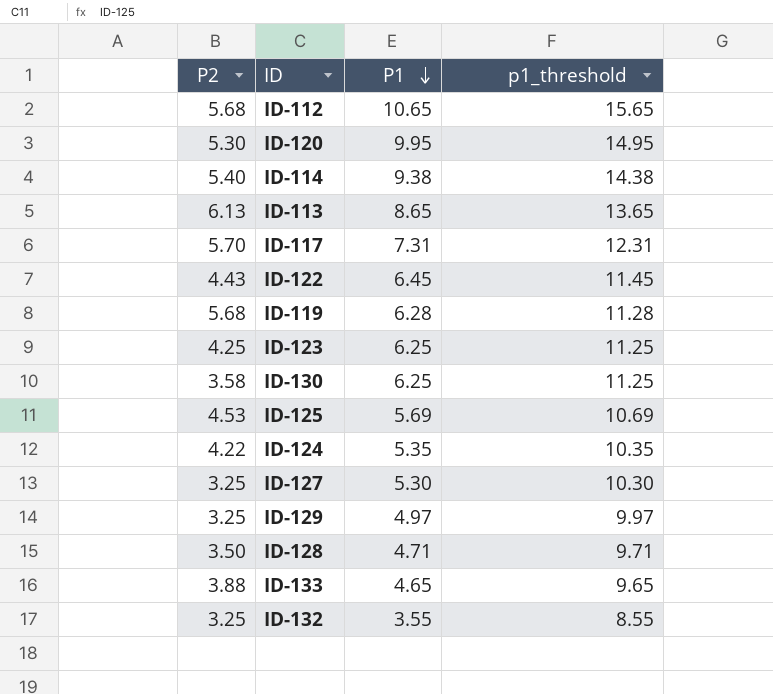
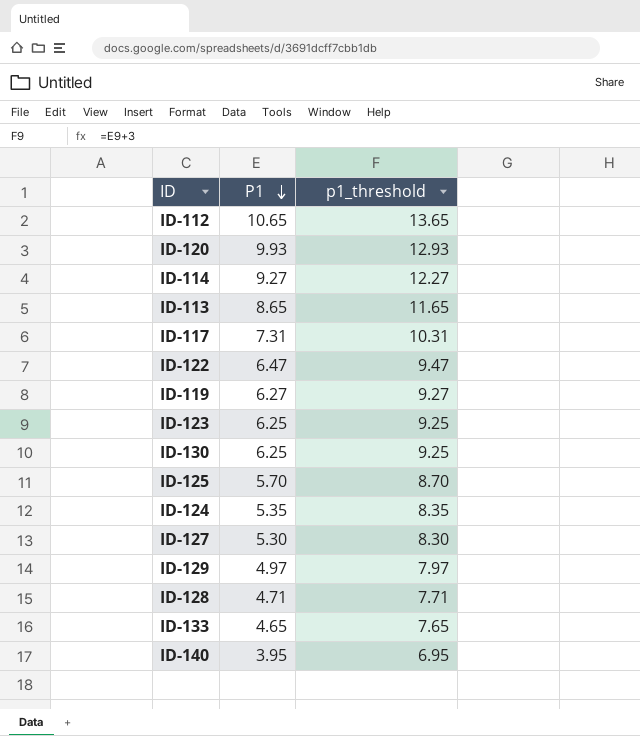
column P2 | position: 1 -> none
column p1_threshold | formula: [P1] + 5 -> [P1] + 3
row ID-132: 3.25 | 3.55 | 8.55 -> none
ID-120 | P1: 9.95 -> 9.93
ID-114 | P1: 9.38 -> 9.27
ID-122 | P1: 6.45 -> 6.47
ID-119 | P1: 6.28 -> 6.27
ID-125 | P1: 5.69 -> 5.70
row ID-140: none -> 3.95 | 6.95

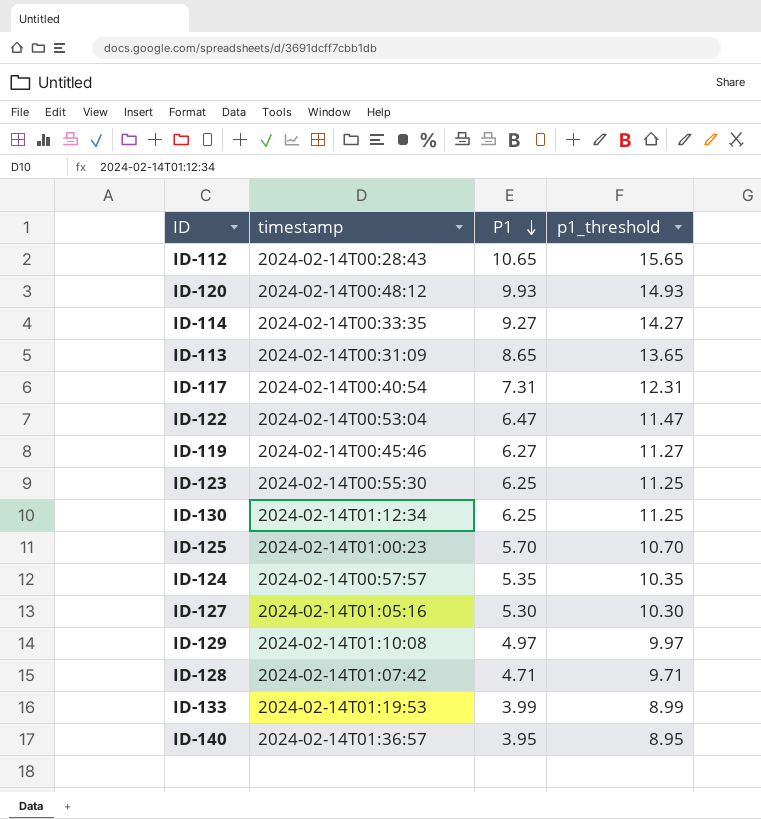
column timestamp | position: none -> 2
column p1_threshold | formula: [P1] + 3 -> [P1] + 5
ID-133 | P1: 4.65 -> 3.99

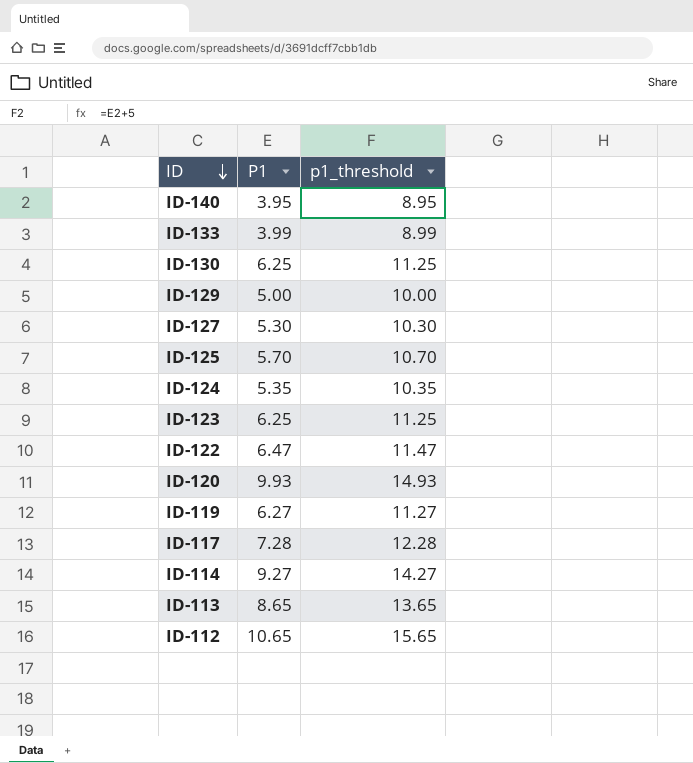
row order: P1 descending -> ID descending
column timestamp | position: 2 -> none
row ID-128: 2024-02-14T01:07:42 | 4.71 | 9.71 -> none
ID-129 | P1: 4.97 -> 5.00
ID-129 | p1_threshold: 9.97 -> 10.00
ID-117 | P1: 7.31 -> 7.28
ID-117 | p1_threshold: 12.31 -> 12.28

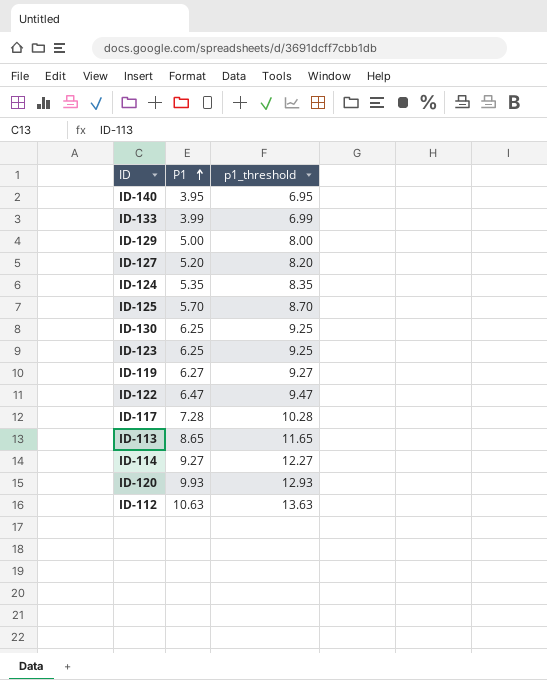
row order: ID descending -> P1 ascending
column p1_threshold | formula: [P1] + 5 -> [P1] + 3
ID-127 | P1: 5.30 -> 5.20
ID-112 | P1: 10.65 -> 10.63

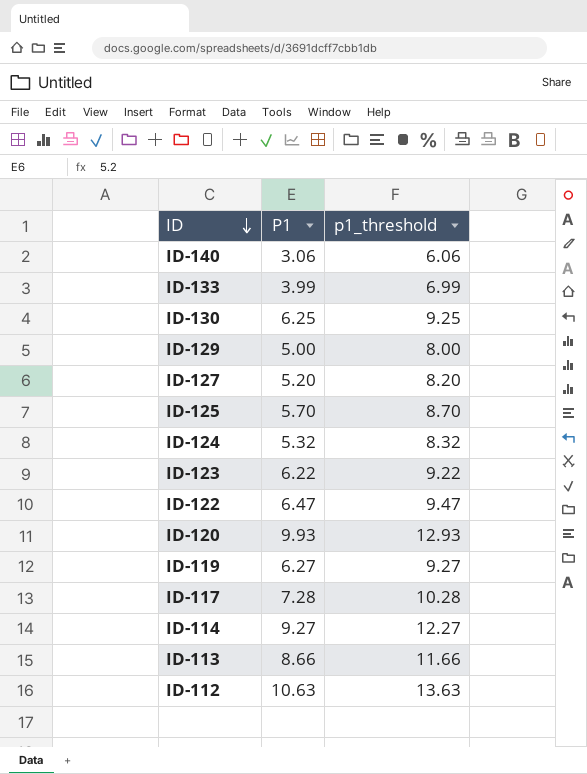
row order: P1 ascending -> ID descending
ID-140 | P1: 3.95 -> 3.06
ID-140 | p1_threshold: 6.95 -> 6.06
ID-124 | P1: 5.35 -> 5.32
ID-124 | p1_threshold: 8.35 -> 8.32
ID-123 | P1: 6.25 -> 6.22
ID-123 | p1_threshold: 9.25 -> 9.22
ID-113 | P1: 8.65 -> 8.66
ID-113 | p1_threshold: 11.65 -> 11.66

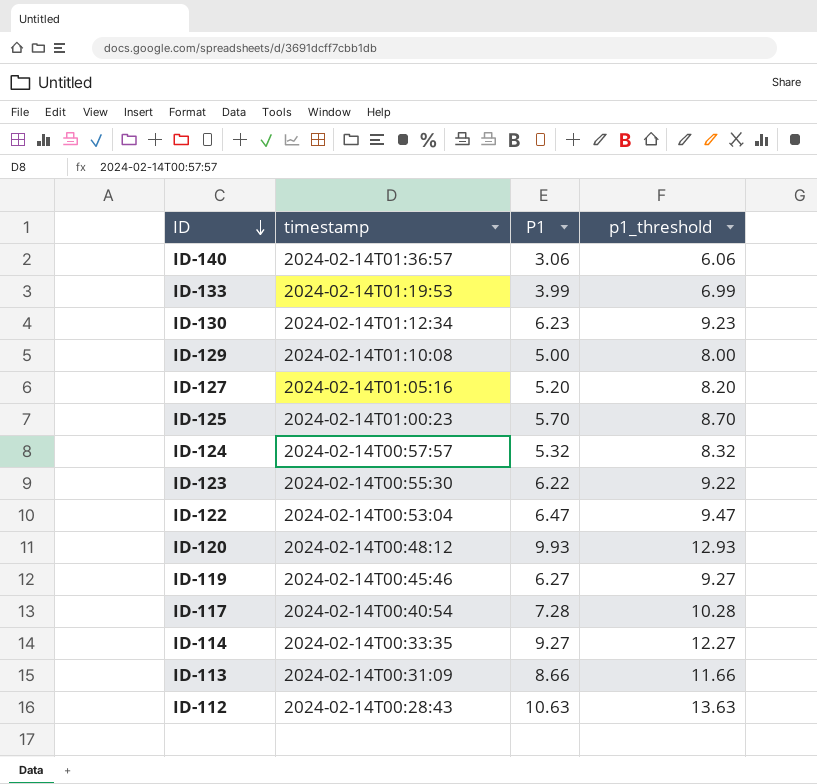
column timestamp | position: none -> 2
ID-130 | P1: 6.25 -> 6.23
ID-130 | p1_threshold: 9.25 -> 9.23

